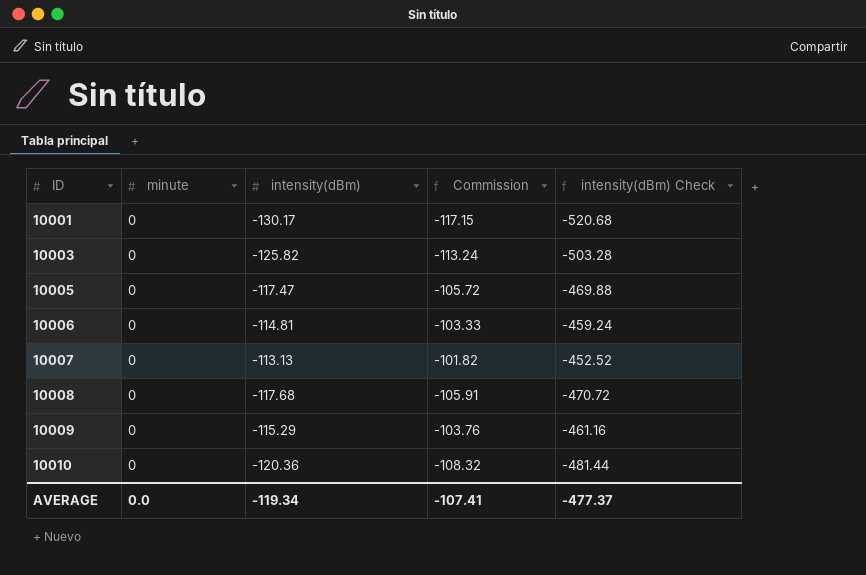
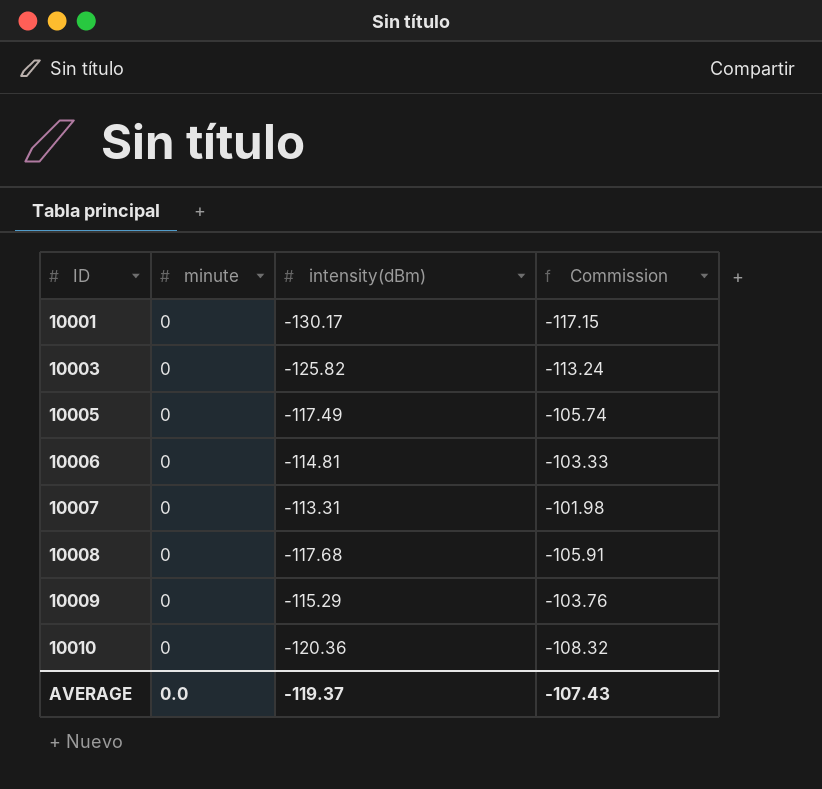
column intensity(dBm) Check | formula: [intensity(dBm)] * 4 -> none
10005 | intensity(dBm): -117.47 -> -117.49
10005 | Commission: -105.72 -> -105.74
10007 | intensity(dBm): -113.13 -> -113.31
10007 | Commission: -101.82 -> -101.98
AVERAGE | intensity(dBm): -119.34 -> -119.37
AVERAGE | Commission: -107.41 -> -107.43

